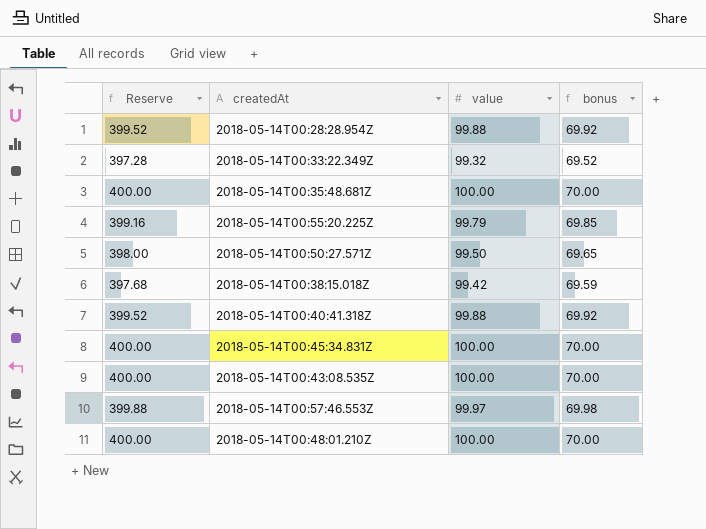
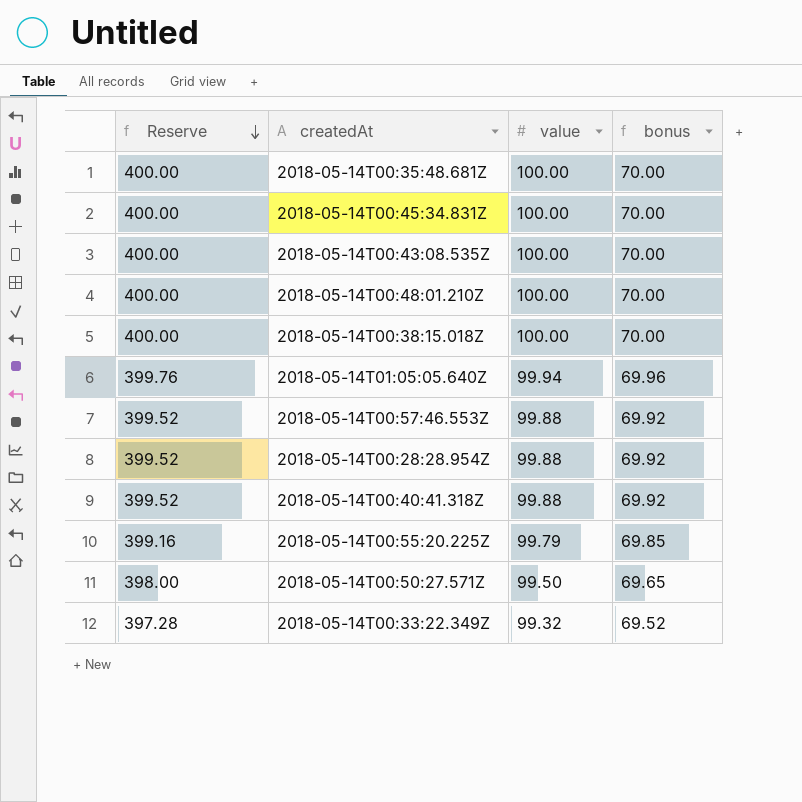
row order: none -> Reserve descending
2018-05-14T00:38:15.018Z | Reserve: 397.68 -> 400.00
2018-05-14T00:38:15.018Z | value: 99.42 -> 100.00
2018-05-14T00:38:15.018Z | bonus: 69.59 -> 70.00
row 2018-05-14T01:05:05.640Z: none -> 399.76 | 99.94 | 69.96
2018-05-14T00:57:46.553Z | Reserve: 399.88 -> 399.52
2018-05-14T00:57:46.553Z | value: 99.97 -> 99.88
2018-05-14T00:57:46.553Z | bonus: 69.98 -> 69.92

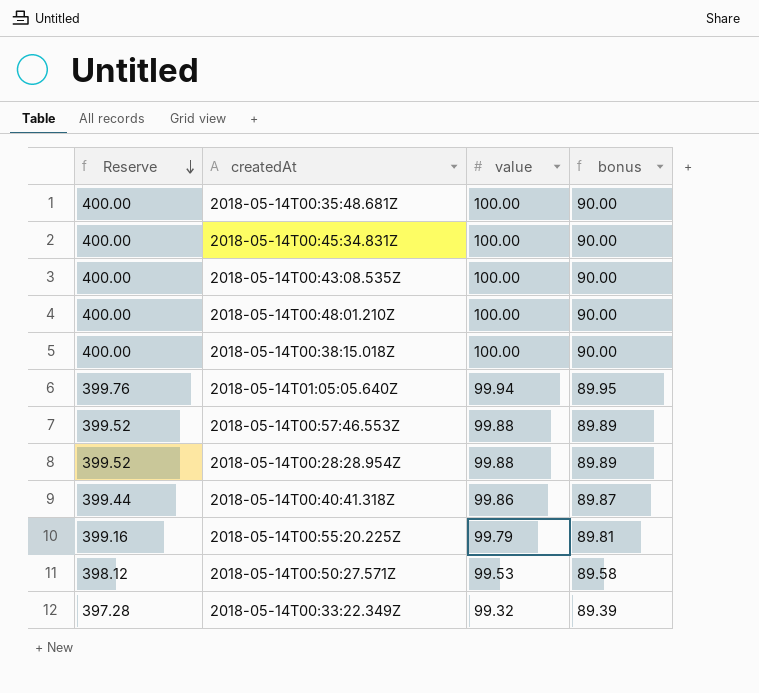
column bonus | formula: [value] * 0.7 -> [value] * 0.9
2018-05-14T00:40:41.318Z | Reserve: 399.52 -> 399.44
2018-05-14T00:40:41.318Z | value: 99.88 -> 99.86
2018-05-14T00:50:27.571Z | Reserve: 398.00 -> 398.12
2018-05-14T00:50:27.571Z | value: 99.50 -> 99.53

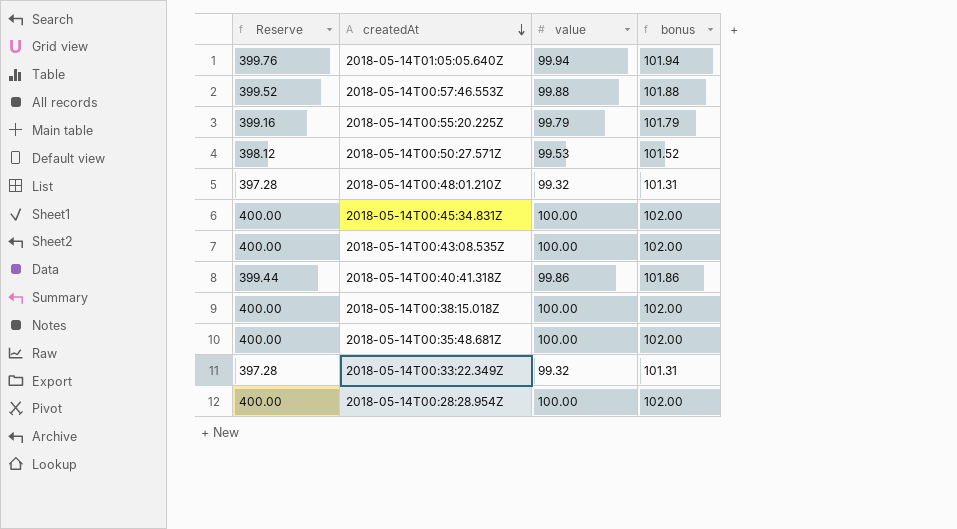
row order: Reserve descending -> createdAt descending
column bonus | formula: [value] * 0.9 -> [value] * 1.02
2018-05-14T00:48:01.210Z | Reserve: 400.00 -> 397.28
2018-05-14T00:48:01.210Z | value: 100.00 -> 99.32
2018-05-14T00:28:28.954Z | Reserve: 399.52 -> 400.00
2018-05-14T00:28:28.954Z | value: 99.88 -> 100.00

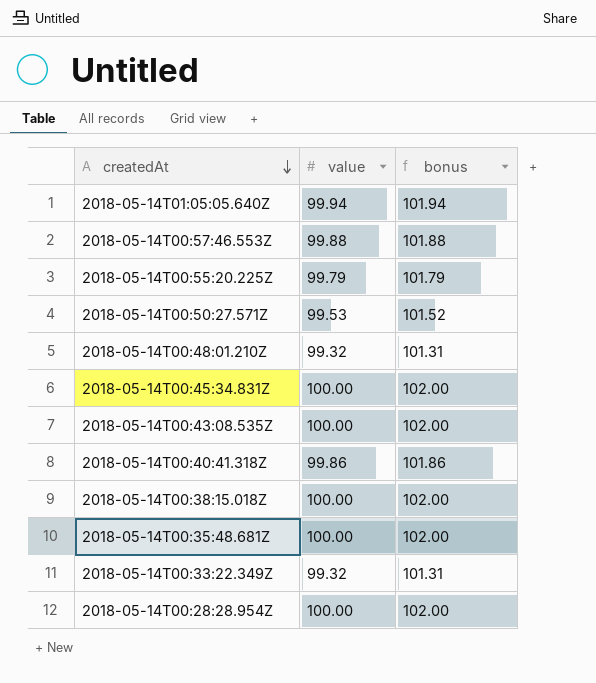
column Reserve | formula: [value] * 4 -> none

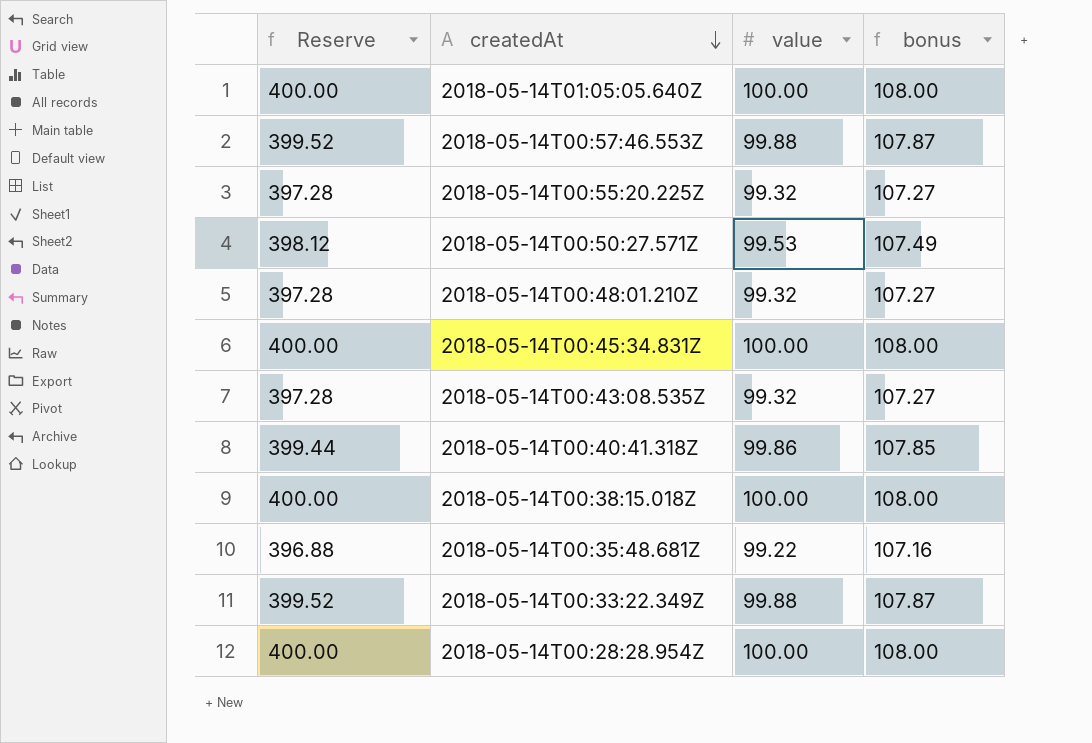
column Reserve | formula: none -> [value] * 4
column bonus | formula: [value] * 1.02 -> [value] * 1.08
2018-05-14T01:05:05.640Z | value: 99.94 -> 100.00
2018-05-14T00:55:20.225Z | value: 99.79 -> 99.32
2018-05-14T00:43:08.535Z | value: 100.00 -> 99.32
2018-05-14T00:35:48.681Z | value: 100.00 -> 99.22
2018-05-14T00:33:22.349Z | value: 99.32 -> 99.88

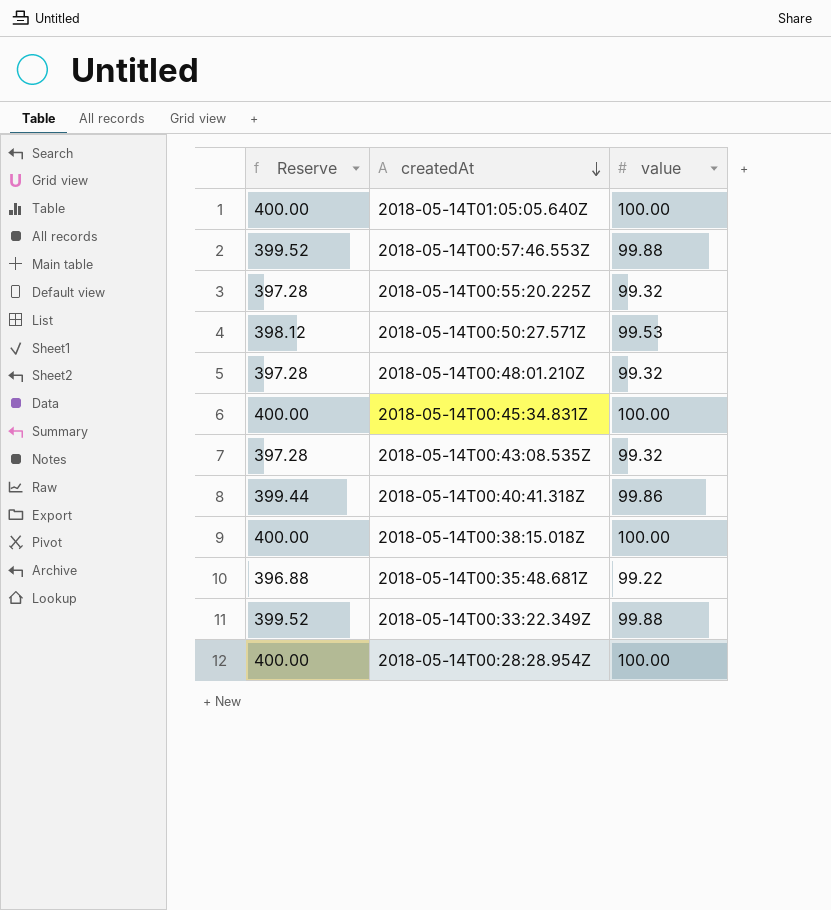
column bonus | formula: [value] * 1.08 -> none

